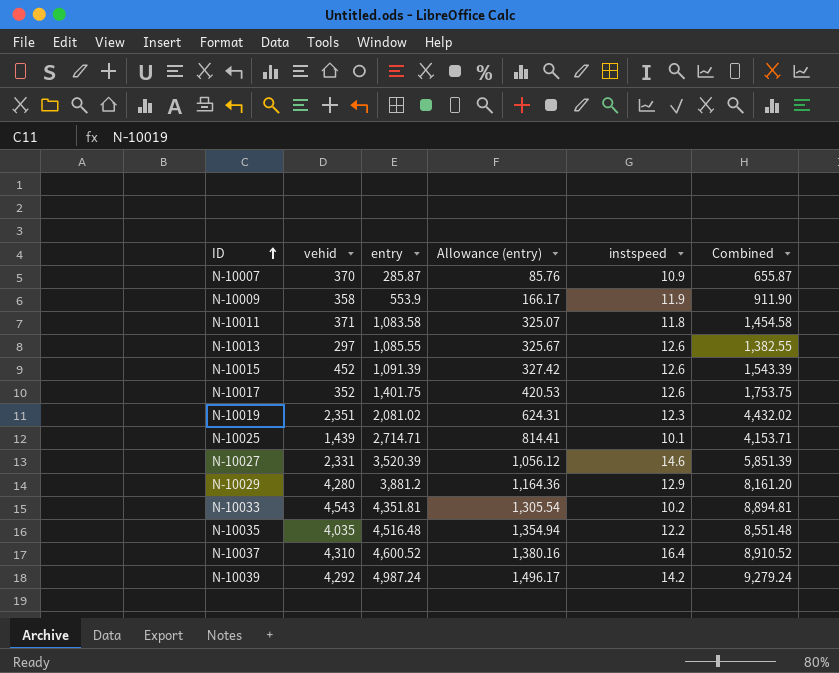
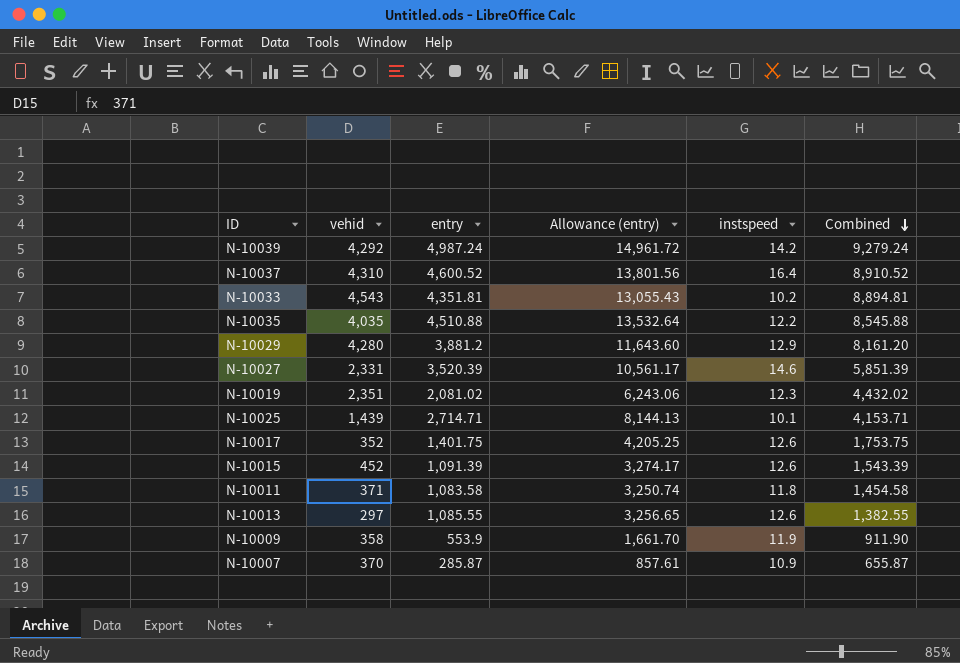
row order: ID ascending -> Combined descending
column Allowance (entry) | formula: [entry] * 0.3 -> [entry] * 3
N-10035 | entry: 4,516.48 -> 4,510.88
N-10035 | Combined: 8,551.48 -> 8,545.88

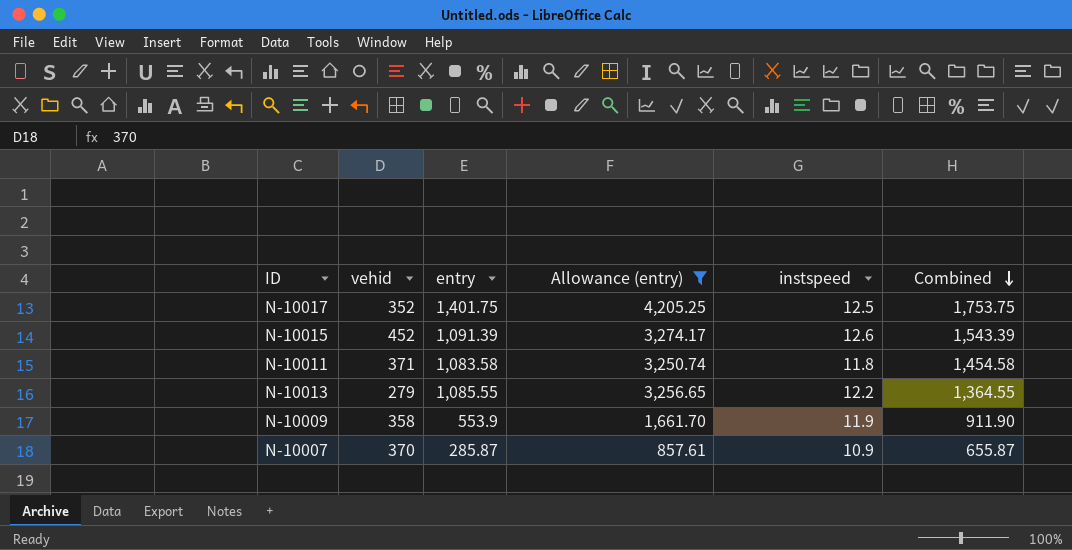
filter: none -> Allowance (entry) <= 4,205.25
N-10017 | instspeed: 12.6 -> 12.5
N-10013 | vehid: 297 -> 279
N-10013 | instspeed: 12.6 -> 12.2
N-10013 | Combined: 1,382.55 -> 1,364.55

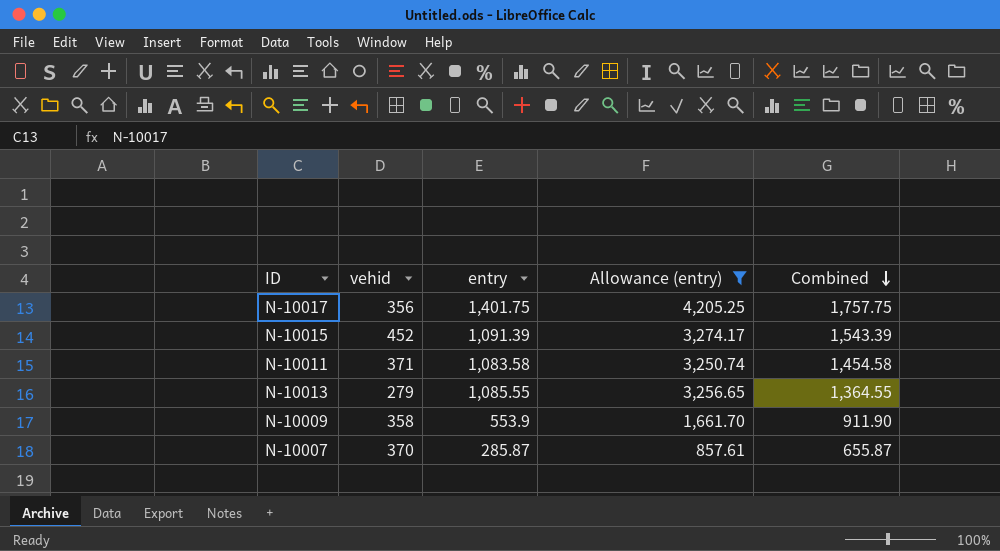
column instspeed | position: 5 -> none
N-10017 | vehid: 352 -> 356
N-10017 | Combined: 1,753.75 -> 1,757.75

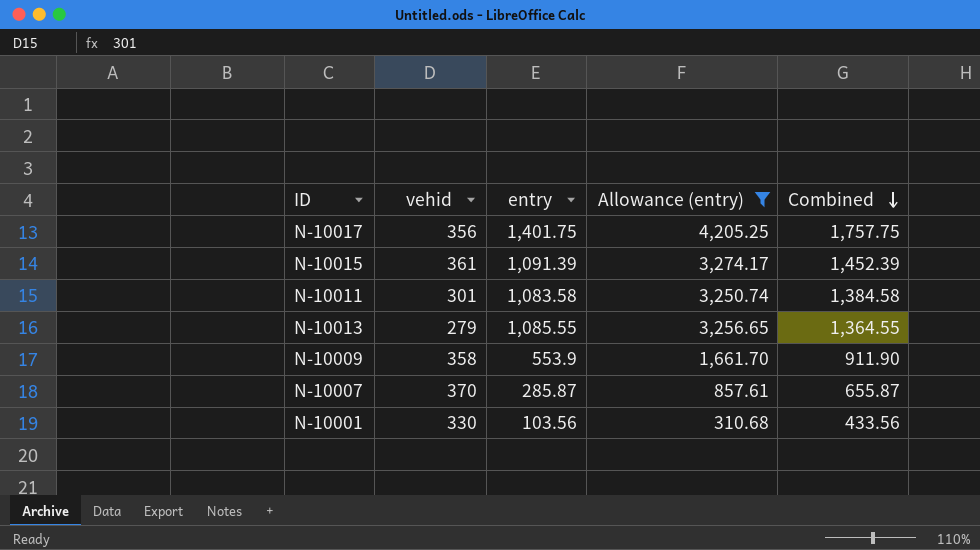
N-10015 | vehid: 452 -> 361
N-10015 | Combined: 1,543.39 -> 1,452.39
N-10011 | vehid: 371 -> 301
N-10011 | Combined: 1,454.58 -> 1,384.58
row N-10001: none -> 330 | 103.56 | 310.68 | 433.56

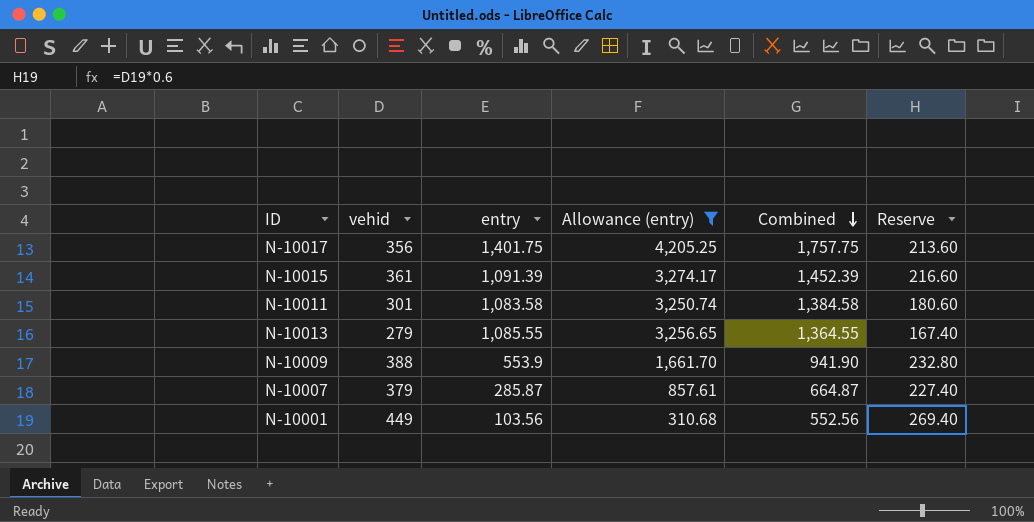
column Reserve | formula: none -> [vehid] * 0.6
N-10009 | vehid: 358 -> 388
N-10009 | Combined: 911.90 -> 941.90
N-10007 | vehid: 370 -> 379
N-10007 | Combined: 655.87 -> 664.87
N-10001 | vehid: 330 -> 449
N-10001 | Combined: 433.56 -> 552.56

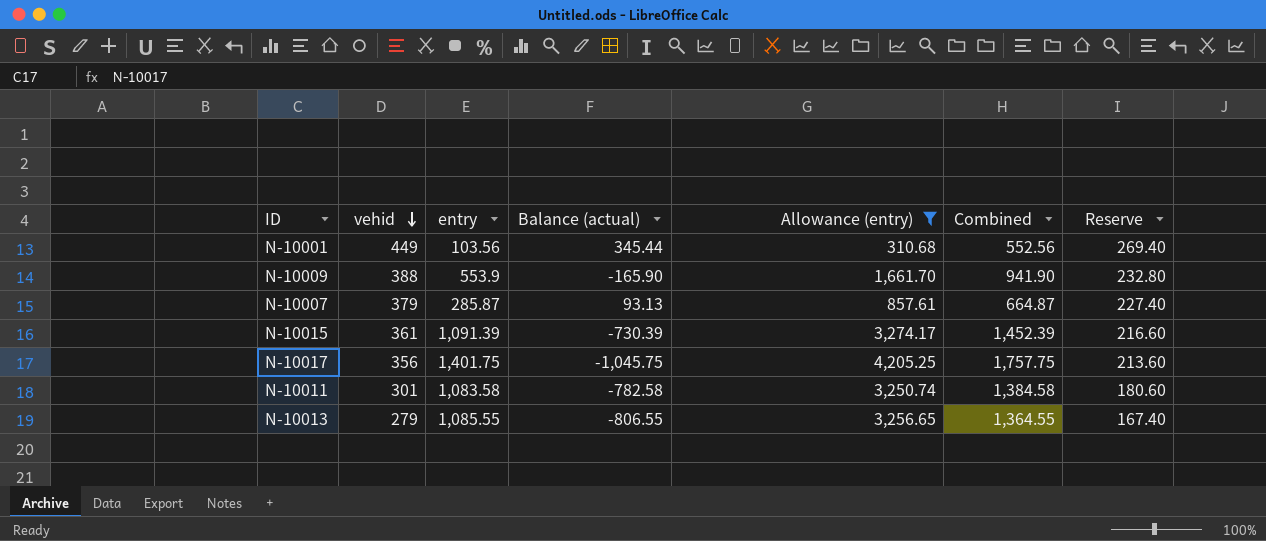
row order: Combined descending -> vehid descending
column Balance (actual) | formula: none -> [vehid] - [entry]

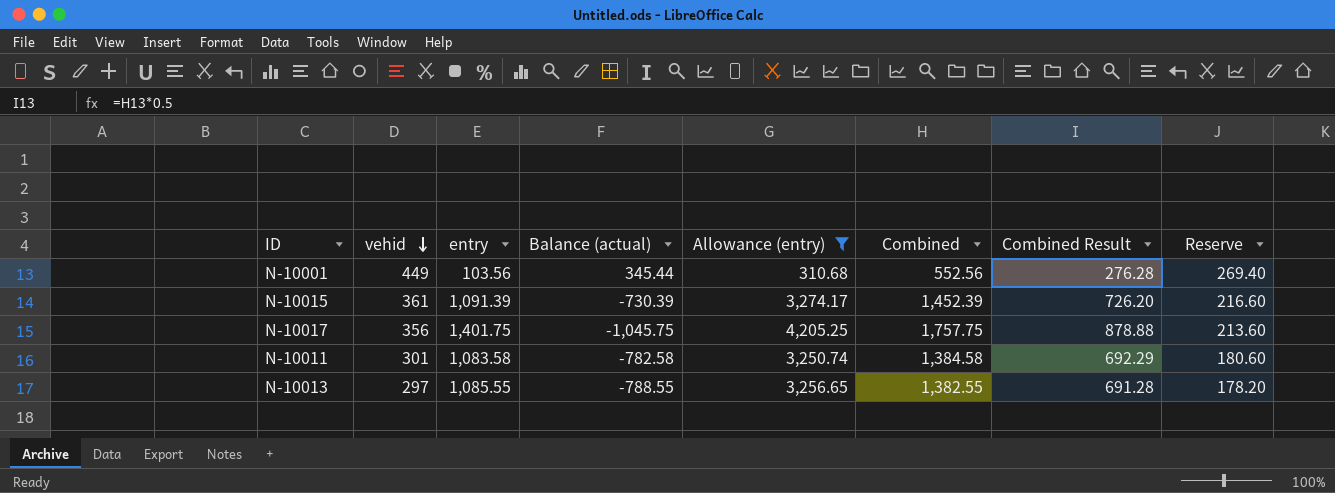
column Combined Result | formula: none -> [Combined] * 0.5
row N-10009: 388 | 553.9 | -165.90 | 1,661.70 | 941.90 | 232.80 -> none
row N-10007: 379 | 285.87 | 93.13 | 857.61 | 664.87 | 227.40 -> none
N-10013 | vehid: 279 -> 297
N-10013 | Balance (actual): -806.55 -> -788.55
N-10013 | Combined: 1,364.55 -> 1,382.55
N-10013 | Reserve: 167.40 -> 178.20

